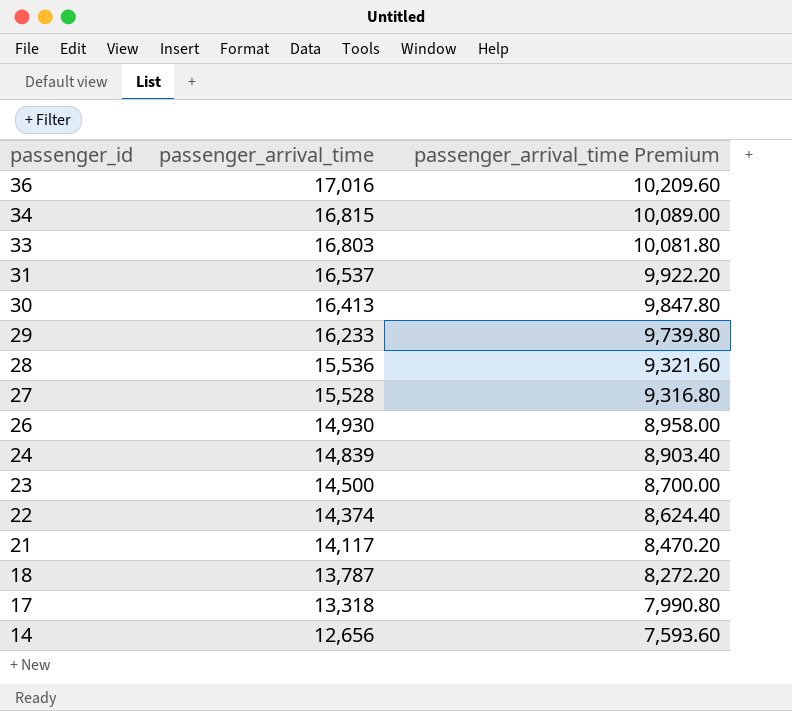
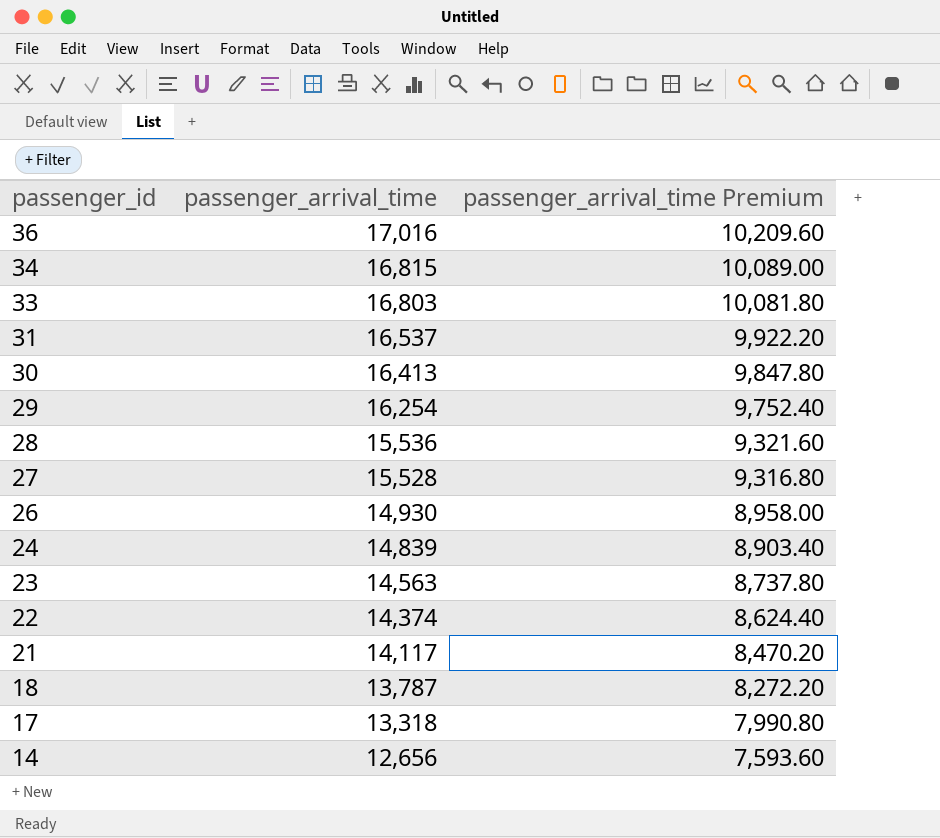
29 | passenger_arrival_time: 16,233 -> 16,254
29 | passenger_arrival_time Premium: 9,739.80 -> 9,752.40
23 | passenger_arrival_time: 14,500 -> 14,563
23 | passenger_arrival_time Premium: 8,700.00 -> 8,737.80

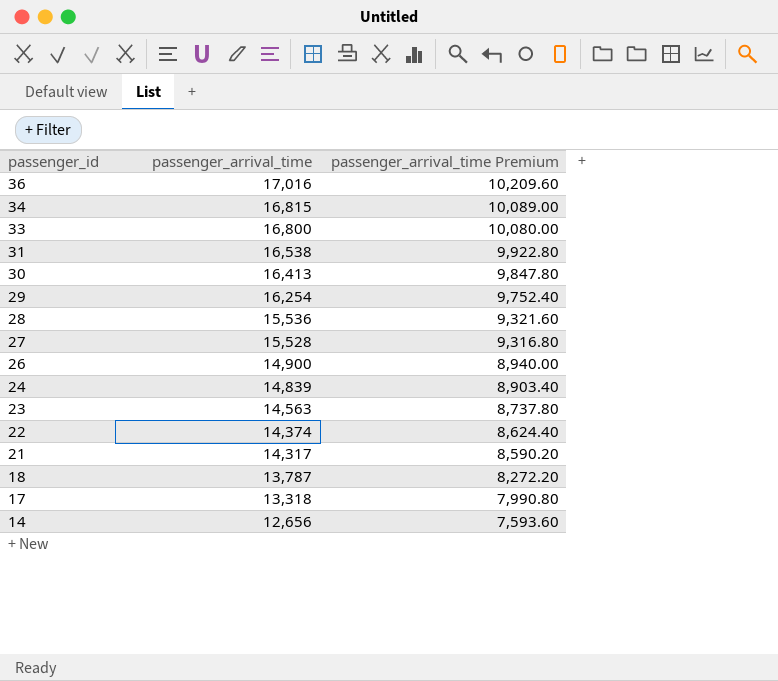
33 | passenger_arrival_time: 16,803 -> 16,800
33 | passenger_arrival_time Premium: 10,081.80 -> 10,080.00
31 | passenger_arrival_time: 16,537 -> 16,538
31 | passenger_arrival_time Premium: 9,922.20 -> 9,922.80
26 | passenger_arrival_time: 14,930 -> 14,900
26 | passenger_arrival_time Premium: 8,958.00 -> 8,940.00
21 | passenger_arrival_time: 14,117 -> 14,317
21 | passenger_arrival_time Premium: 8,470.20 -> 8,590.20

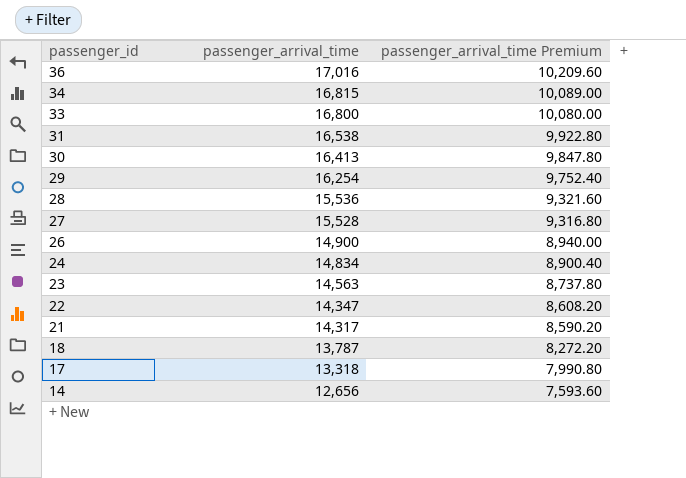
24 | passenger_arrival_time: 14,839 -> 14,834
24 | passenger_arrival_time Premium: 8,903.40 -> 8,900.40
22 | passenger_arrival_time: 14,374 -> 14,347
22 | passenger_arrival_time Premium: 8,624.40 -> 8,608.20

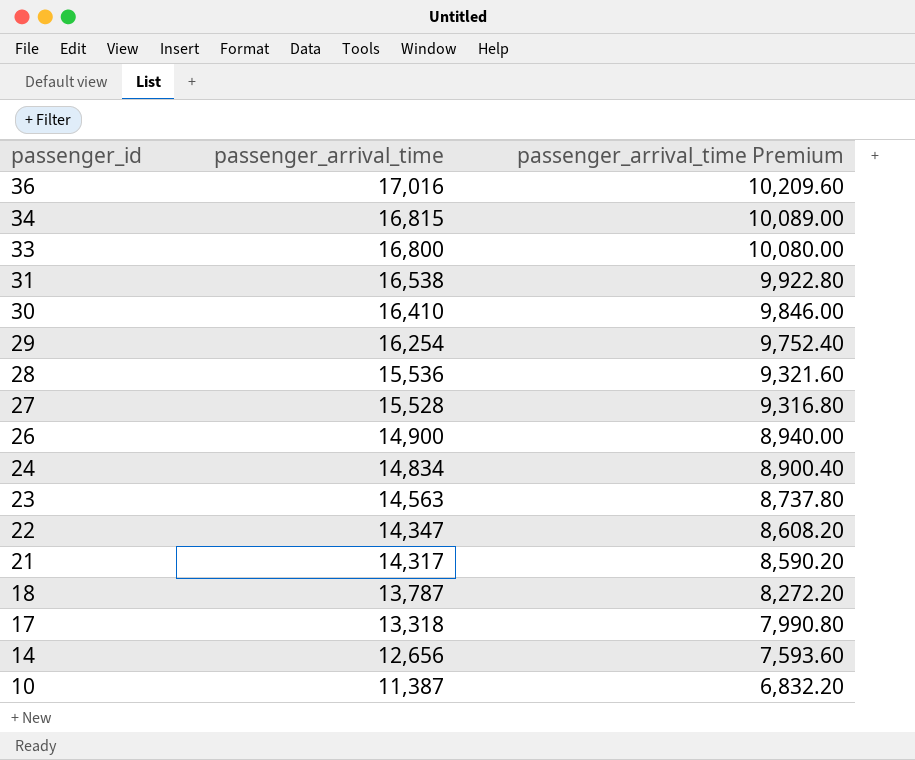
30 | passenger_arrival_time: 16,413 -> 16,410
30 | passenger_arrival_time Premium: 9,847.80 -> 9,846.00
row 10: none -> 11,387 | 6,832.20

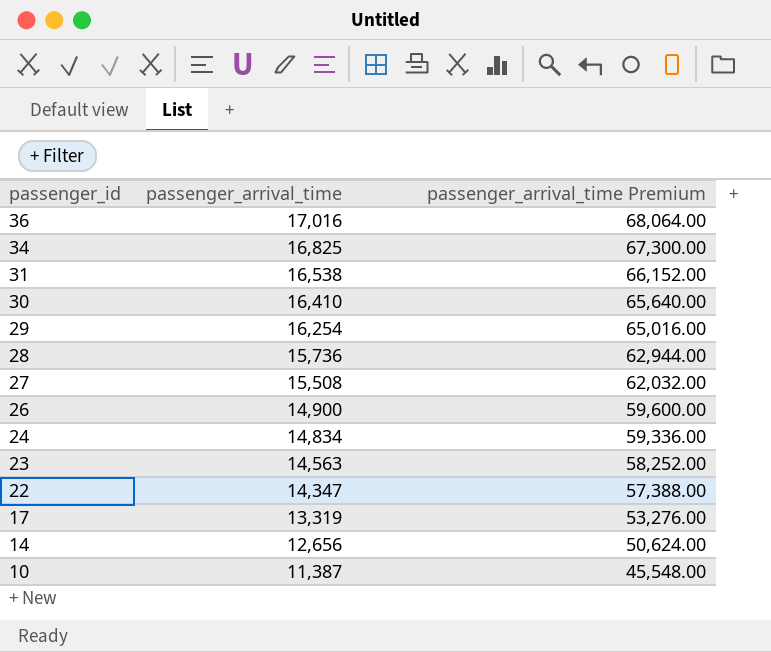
column passenger_arrival_time Premium | formula: [passenger_arrival_time] * 0.6 -> [passenger_arrival_time] * 4
row 33: 16,800 | 10,080.00 -> none
row 21: 14,317 | 8,590.20 -> none
row 18: 13,787 | 8,272.20 -> none
34 | passenger_arrival_time: 16,815 -> 16,825
28 | passenger_arrival_time: 15,536 -> 15,736
27 | passenger_arrival_time: 15,528 -> 15,508
17 | passenger_arrival_time: 13,318 -> 13,319

